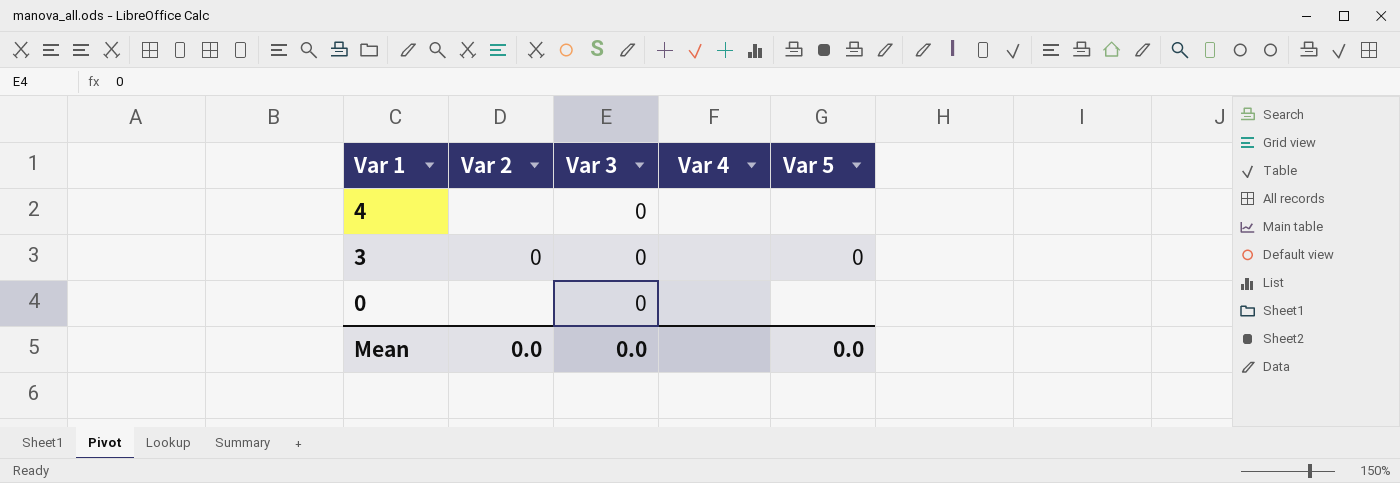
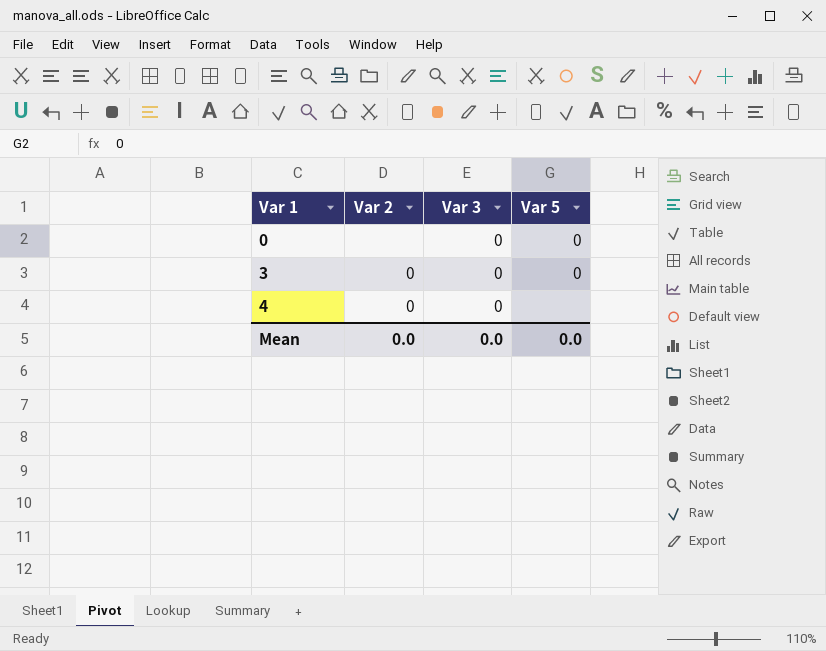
row order: Var 1 descending -> Var 1 ascending
column Var 4 | position: 4 -> none
0 | Var 5: none -> 0
4 | Var 2: none -> 0

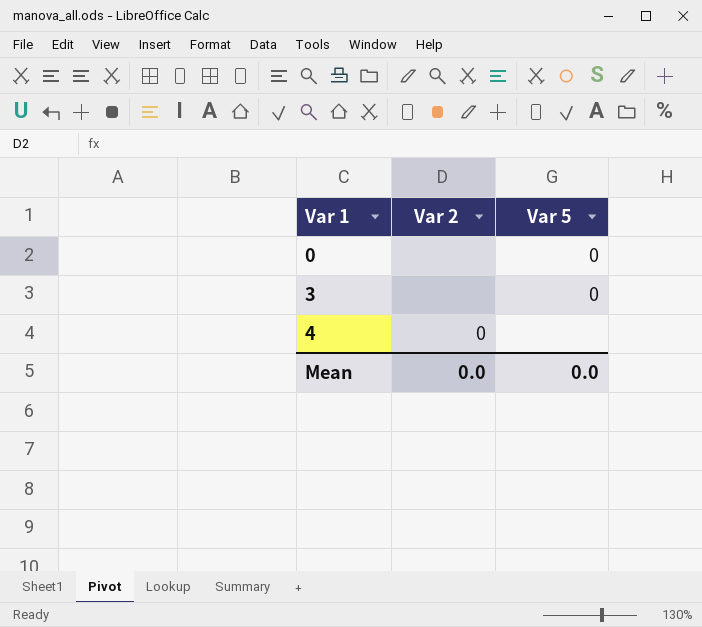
column Var 3 | position: 3 -> none
3 | Var 2: 0 -> none

